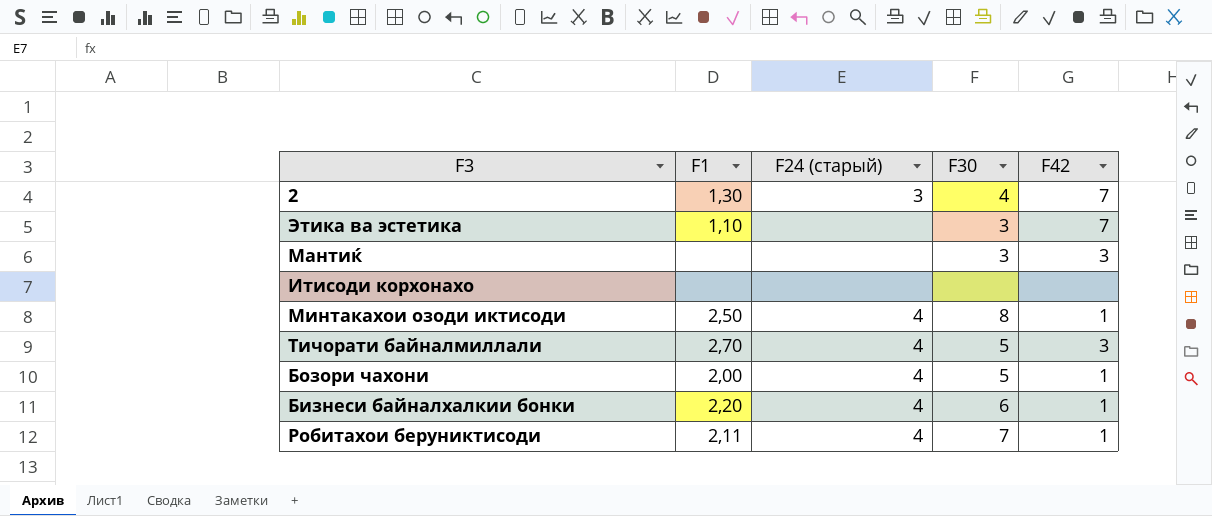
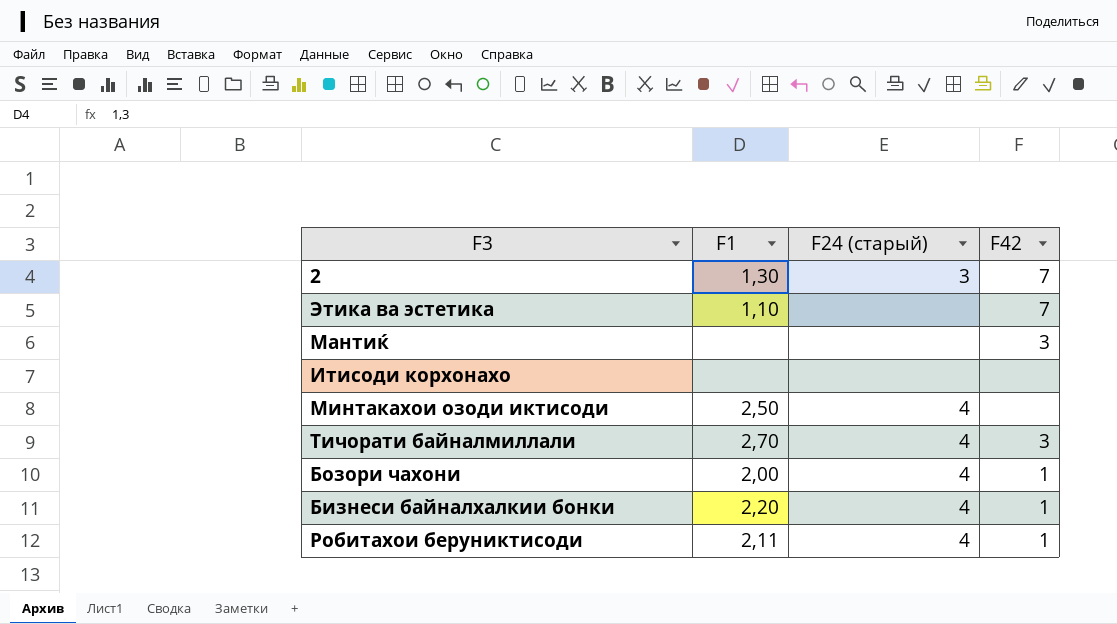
column F30 | position: 4 -> none
Минтакахои озоди иктисоди | F42: 1 -> none

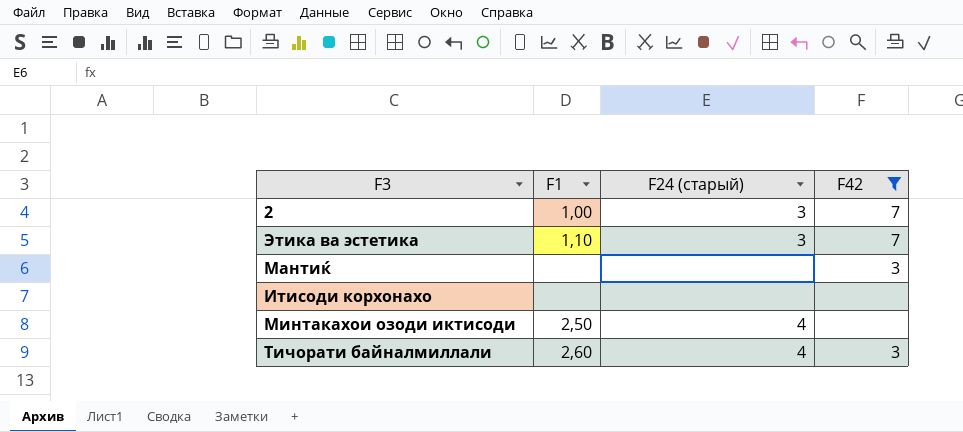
filter: none -> F42 != 1
2 | F1: 1,30 -> 1,00
Этика ва эстетика | F24 (старый): none -> 3
Тичорати байналмиллали | F1: 2,70 -> 2,60

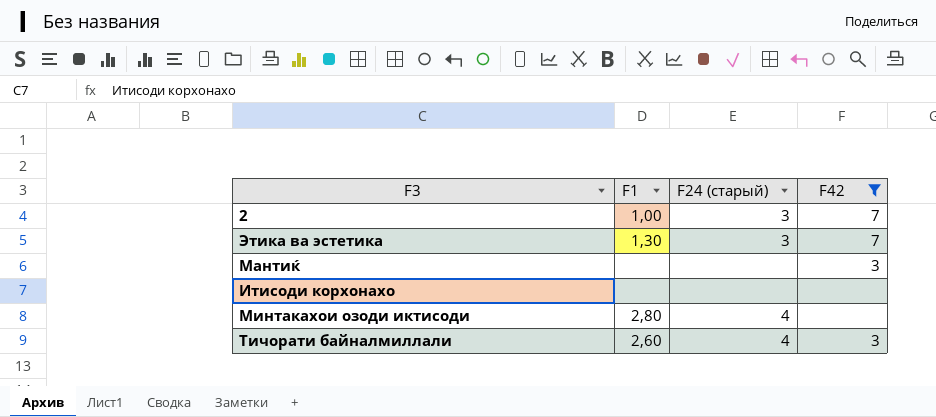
Этика ва эстетика | F1: 1,10 -> 1,30
Минтакахои озоди иктисоди | F1: 2,50 -> 2,80

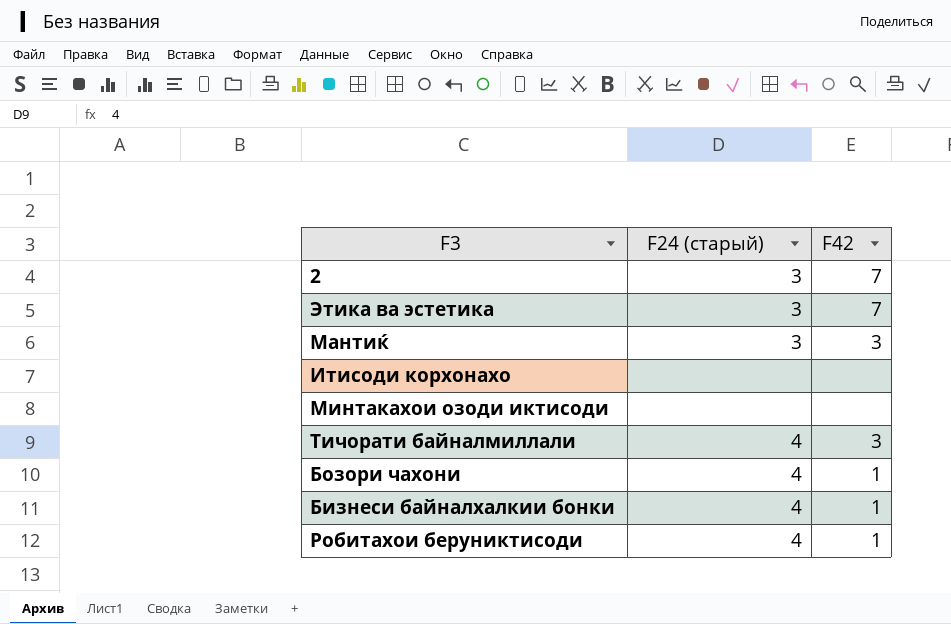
filter: F42 != 1 -> none
column F1 | position: 2 -> none
Мантиќ | F24 (старый): none -> 3
Минтакахои озоди иктисоди | F24 (старый): 4 -> none

